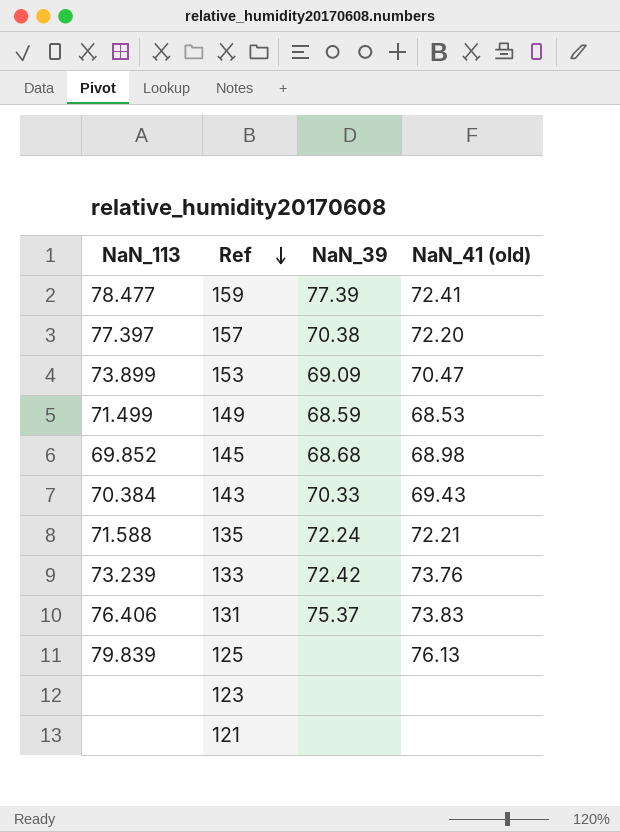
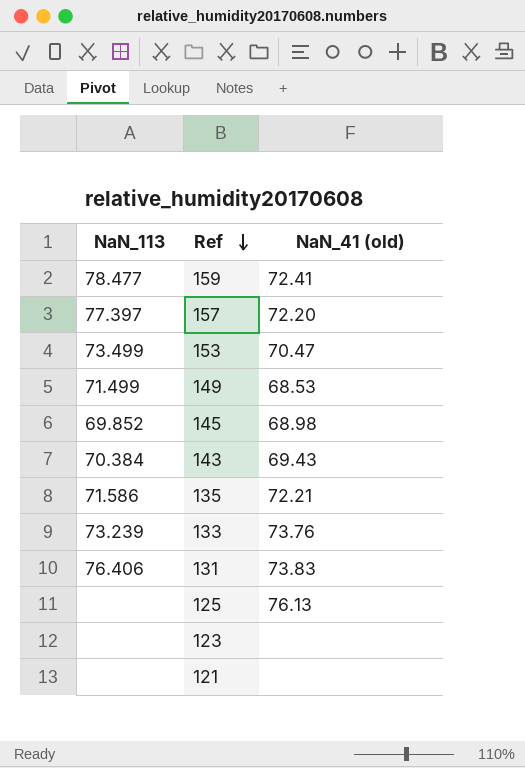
column NaN_39 | position: 3 -> none
153 | NaN_113: 73.899 -> 73.499
135 | NaN_113: 71.588 -> 71.586
125 | NaN_113: 79.839 -> none

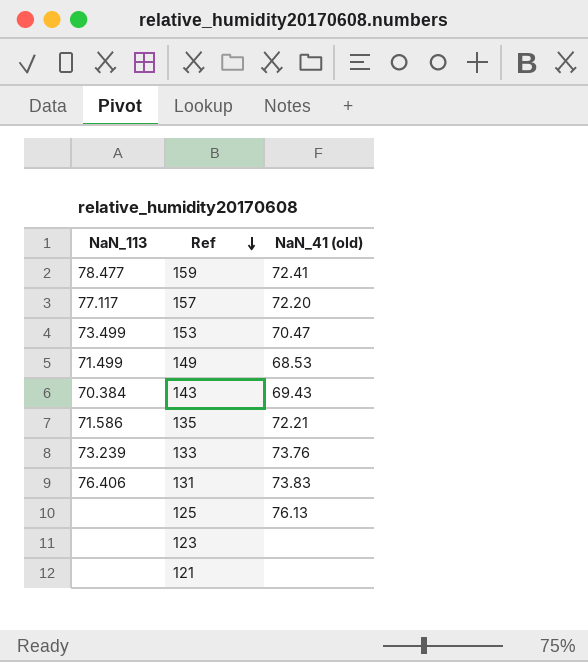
row 145: 69.852 | 68.98 -> none
157 | NaN_113: 77.397 -> 77.117

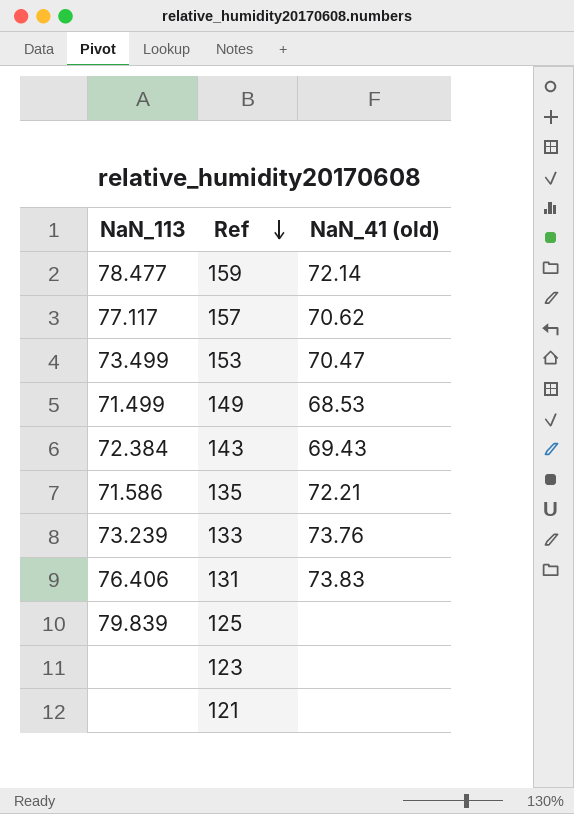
159 | NaN_41 (old): 72.41 -> 72.14
157 | NaN_41 (old): 72.20 -> 70.62
143 | NaN_113: 70.384 -> 72.384
125 | NaN_113: none -> 79.839
125 | NaN_41 (old): 76.13 -> none

